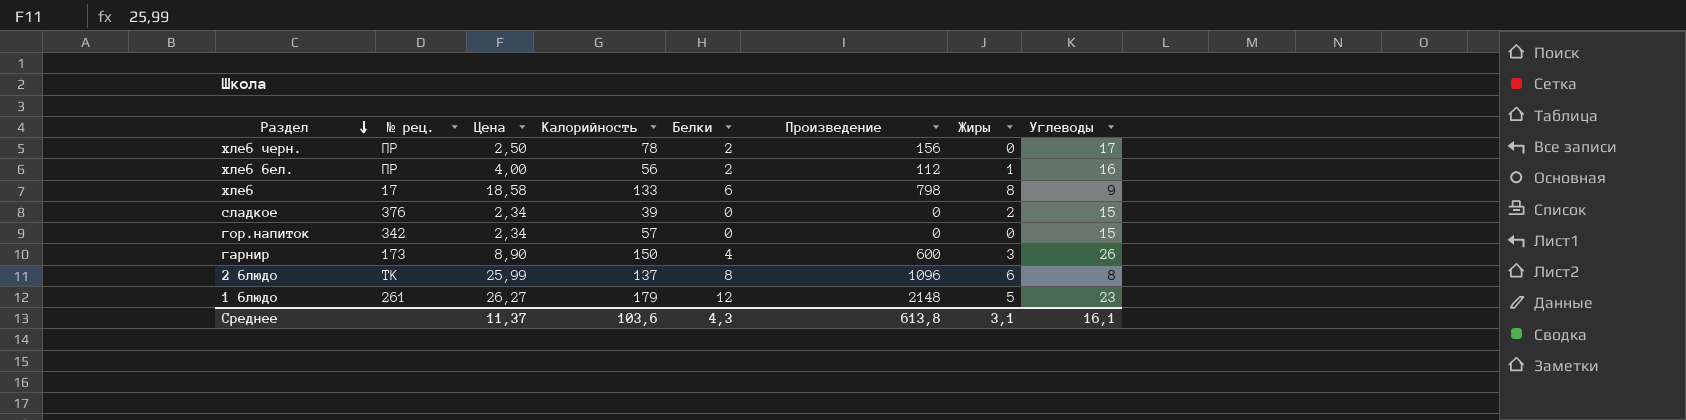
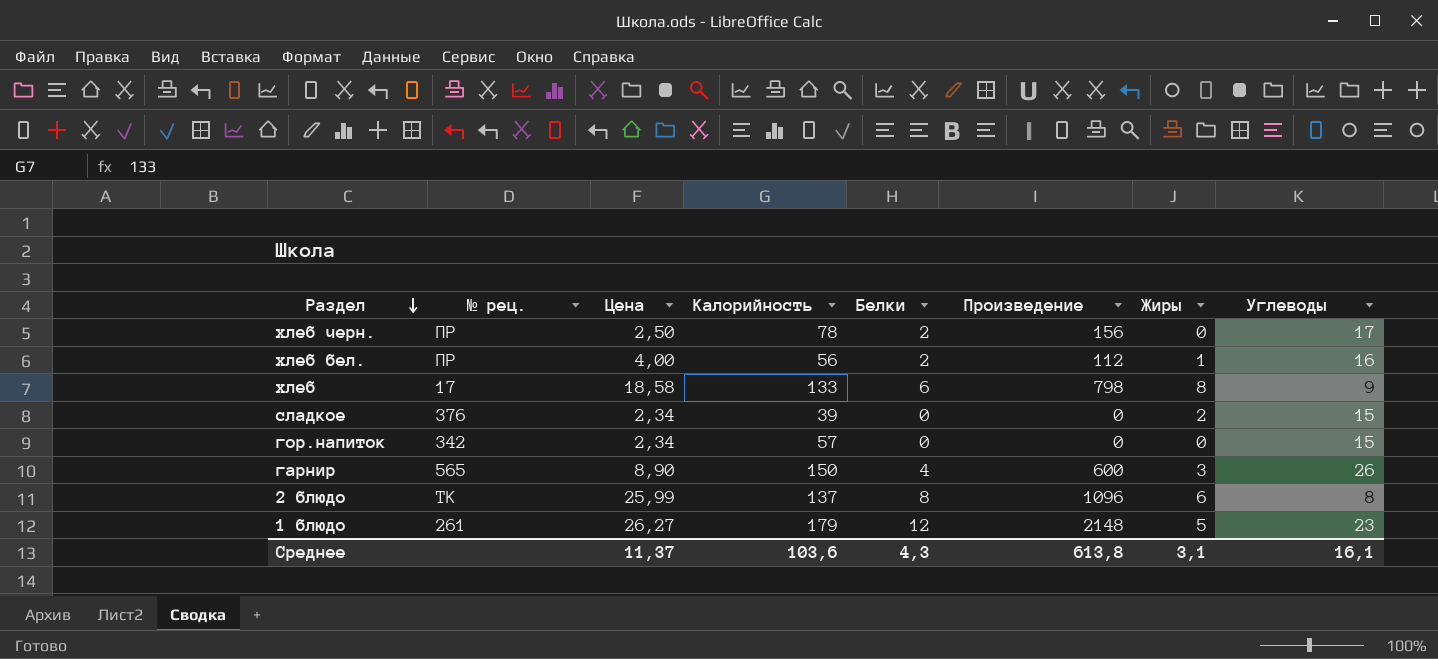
гарнир | № рец.: 173 -> 565

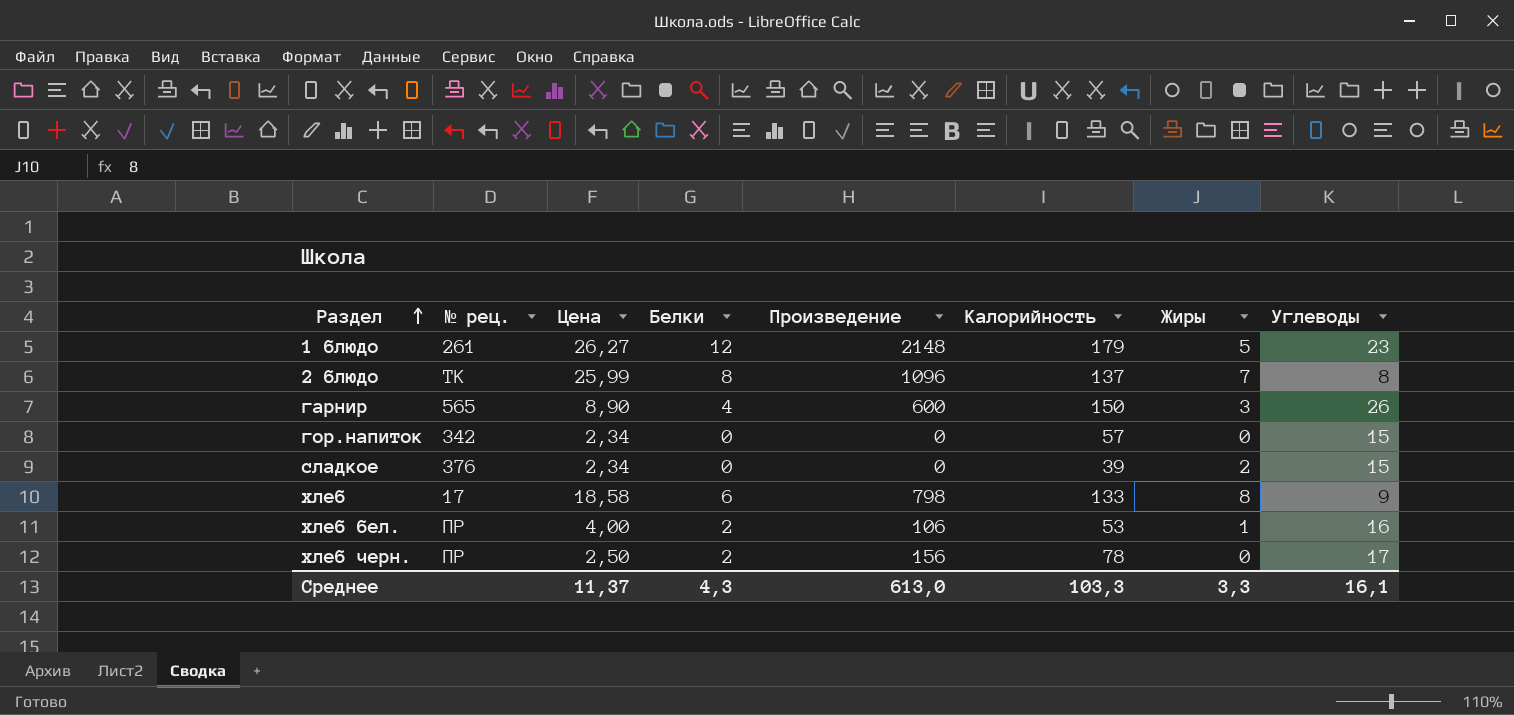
row order: Раздел descending -> Раздел ascending
column Калорийность | position: 4 -> 6
2 блюдо | Жиры: 6 -> 7
хлеб бел. | Произведение: 112 -> 106
хлеб бел. | Калорийность: 56 -> 53
Среднее | Произведение: 613,8 -> 613,0
Среднее | Калорийность: 103,6 -> 103,3
Среднее | Жиры: 3,1 -> 3,3

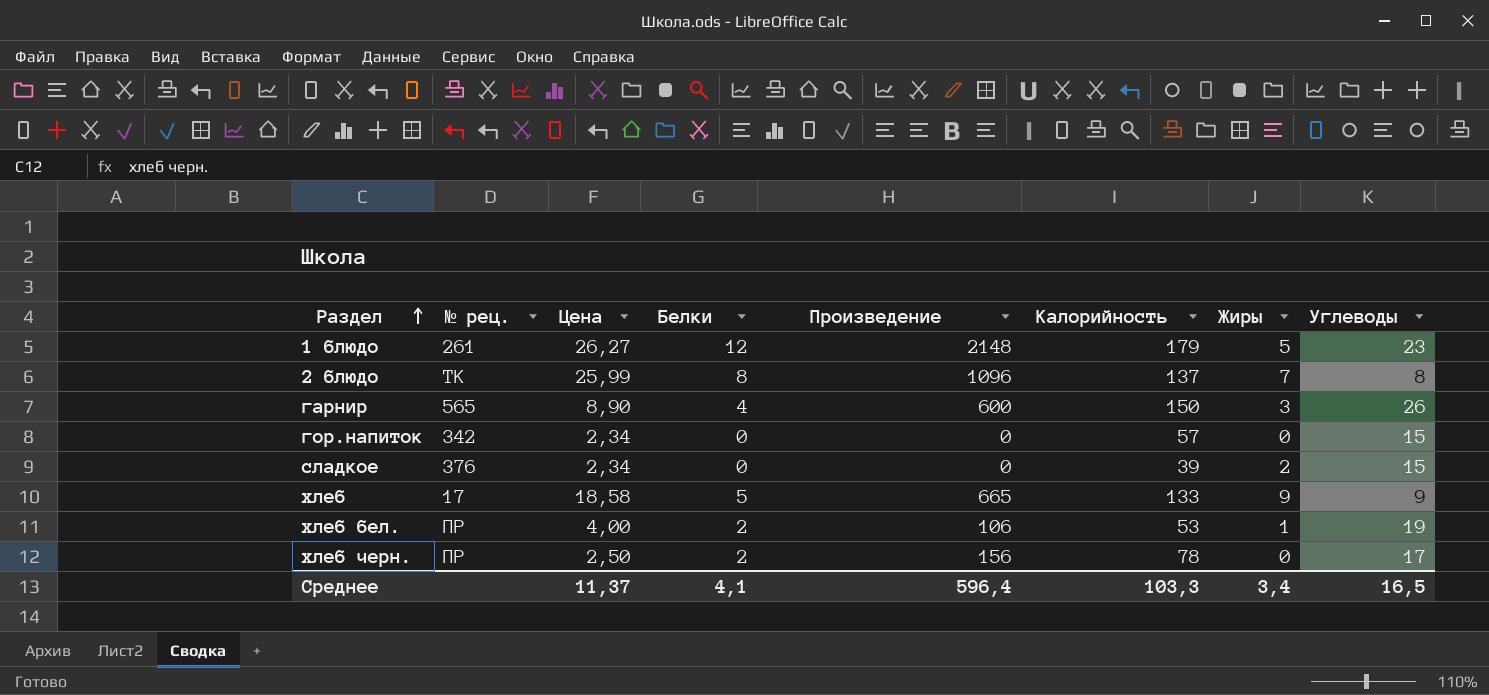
хлеб | Белки: 6 -> 5
хлеб | Произведение: 798 -> 665
хлеб | Жиры: 8 -> 9
хлеб бел. | Углеводы: 16 -> 19
Среднее | Белки: 4,3 -> 4,1
Среднее | Произведение: 613,0 -> 596,4
Среднее | Жиры: 3,3 -> 3,4
Среднее | Углеводы: 16,1 -> 16,5

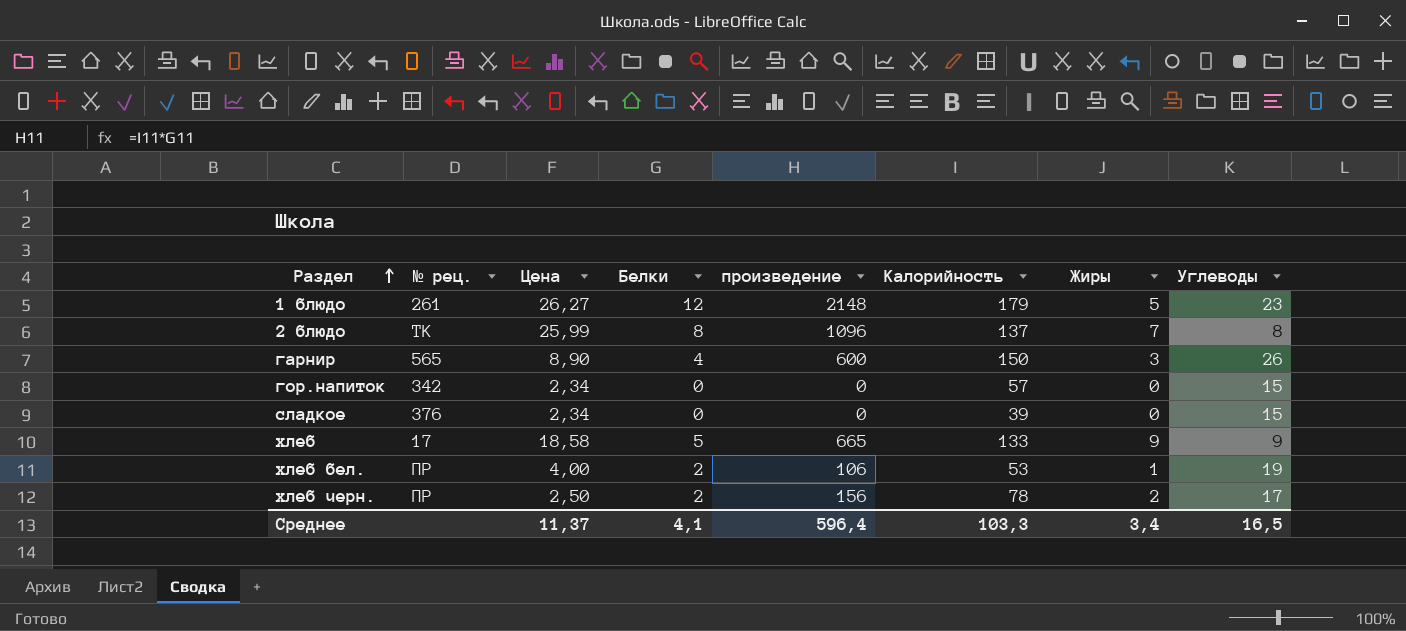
column name: Произведение -> произведение
сладкое | Жиры: 2 -> 0
хлеб черн. | Жиры: 0 -> 2

